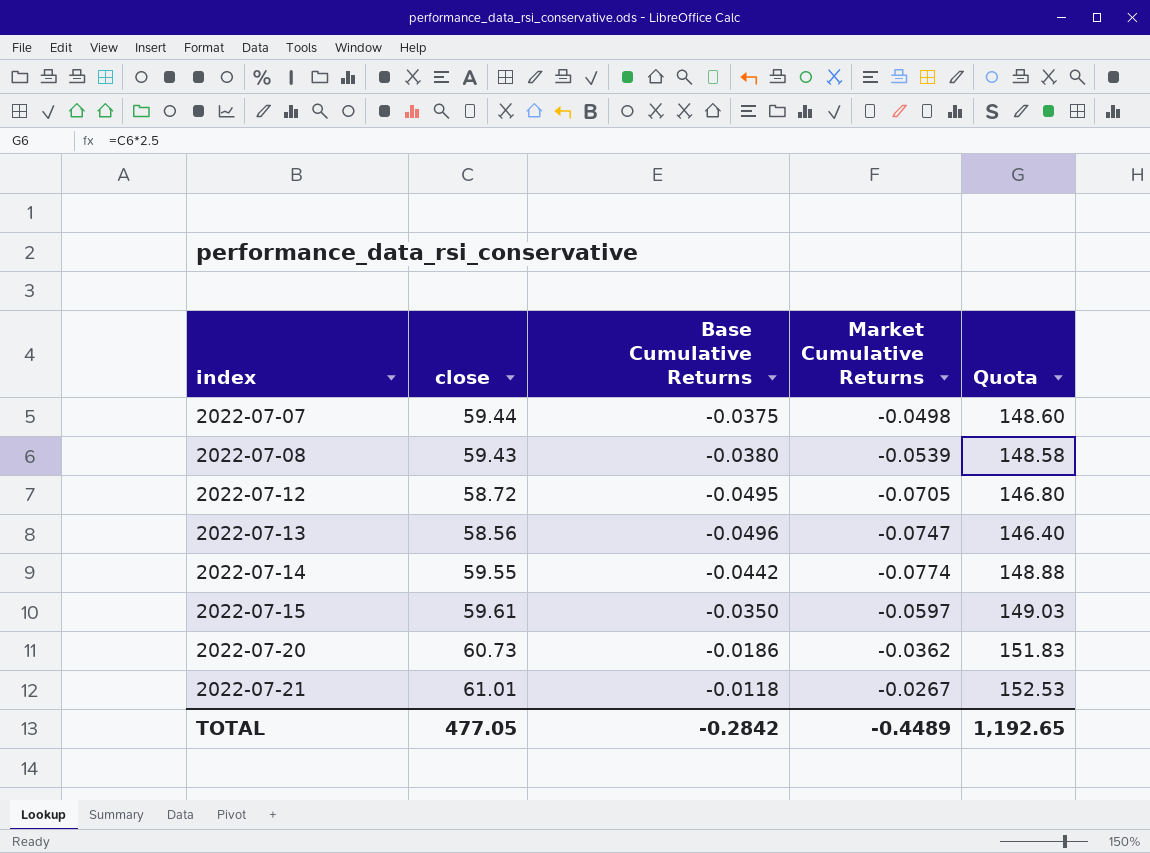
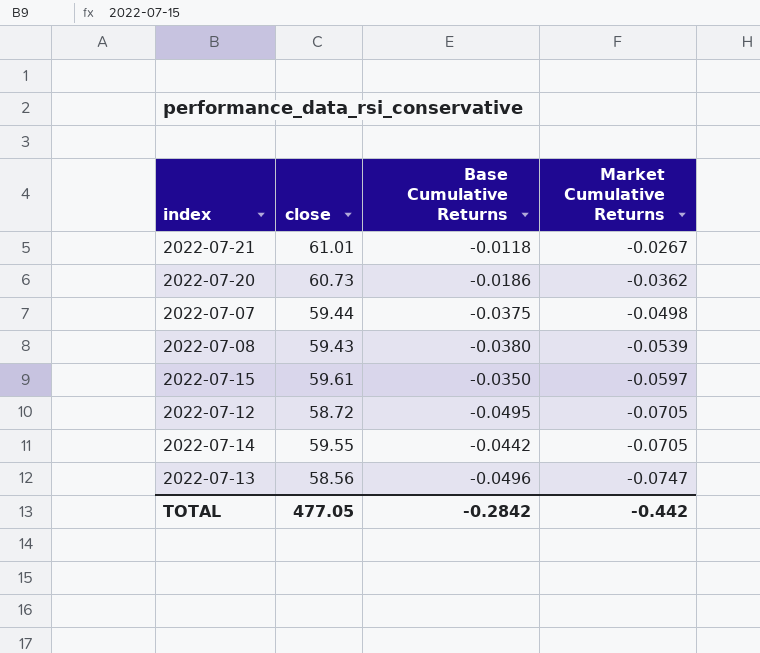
row order: index ascending -> Market Cumulative Returns descending
column Quota | formula: [close] * 2.5 -> none
2022-07-14 | Market Cumulative Returns: -0.0774 -> -0.0705
TOTAL | Market Cumulative Returns: -0.4489 -> -0.442

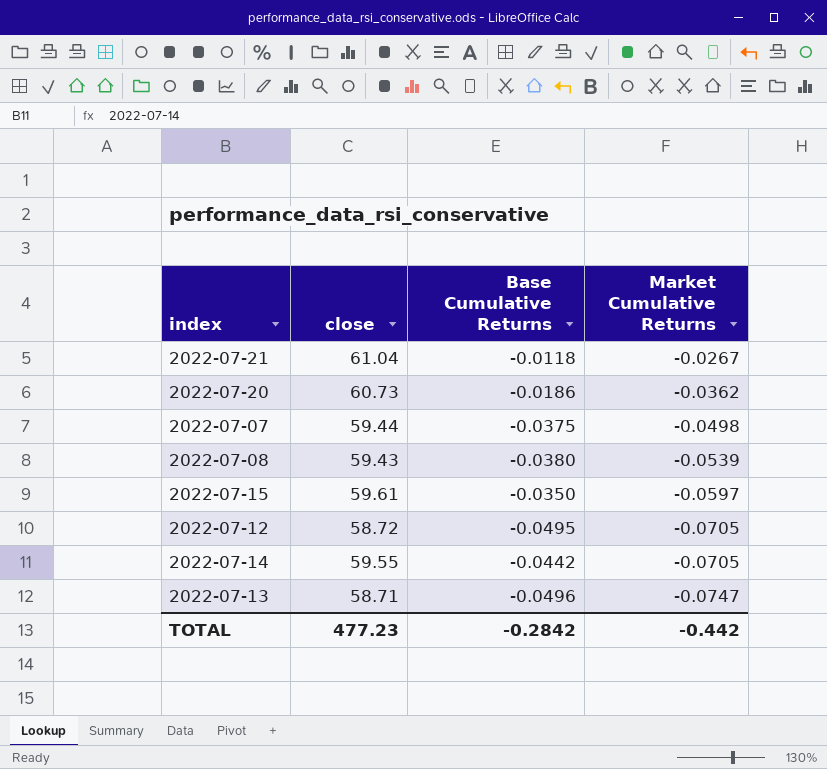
2022-07-21 | close: 61.01 -> 61.04
2022-07-13 | close: 58.56 -> 58.71
TOTAL | close: 477.05 -> 477.23

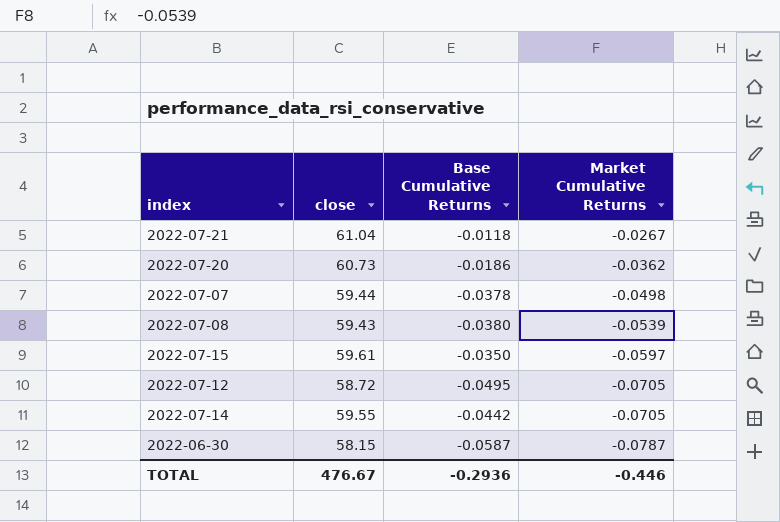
row 2022-07-13: 58.71 | -0.0496 | -0.0747 -> none
2022-07-07 | Base Cumulative Returns: -0.0375 -> -0.0378
row 2022-06-30: none -> 58.15 | -0.0587 | -0.0787
TOTAL | close: 477.23 -> 476.67
TOTAL | Base Cumulative Returns: -0.2842 -> -0.2936
TOTAL | Market Cumulative Returns: -0.442 -> -0.446

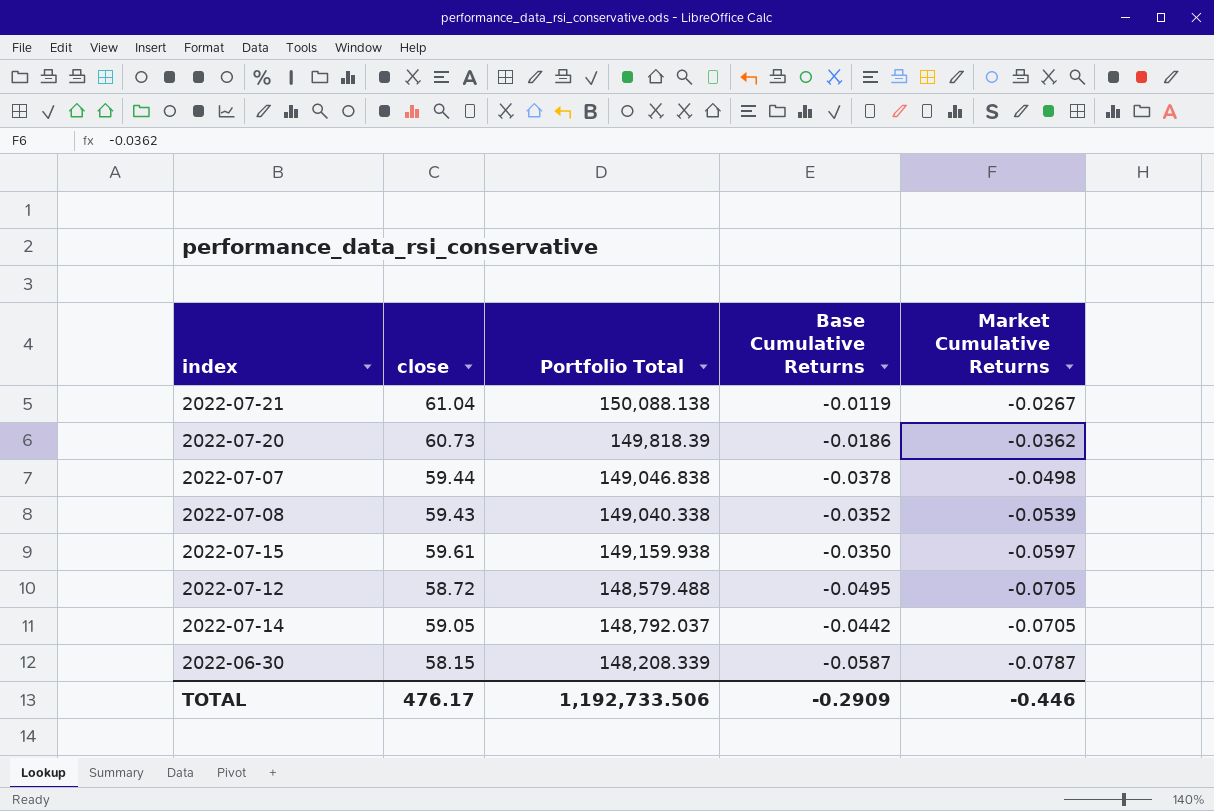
column Portfolio Total | position: none -> 3
2022-07-21 | Base Cumulative Returns: -0.0118 -> -0.0119
2022-07-08 | Base Cumulative Returns: -0.0380 -> -0.0352
2022-07-14 | close: 59.55 -> 59.05
TOTAL | close: 476.67 -> 476.17
TOTAL | Base Cumulative Returns: -0.2936 -> -0.2909

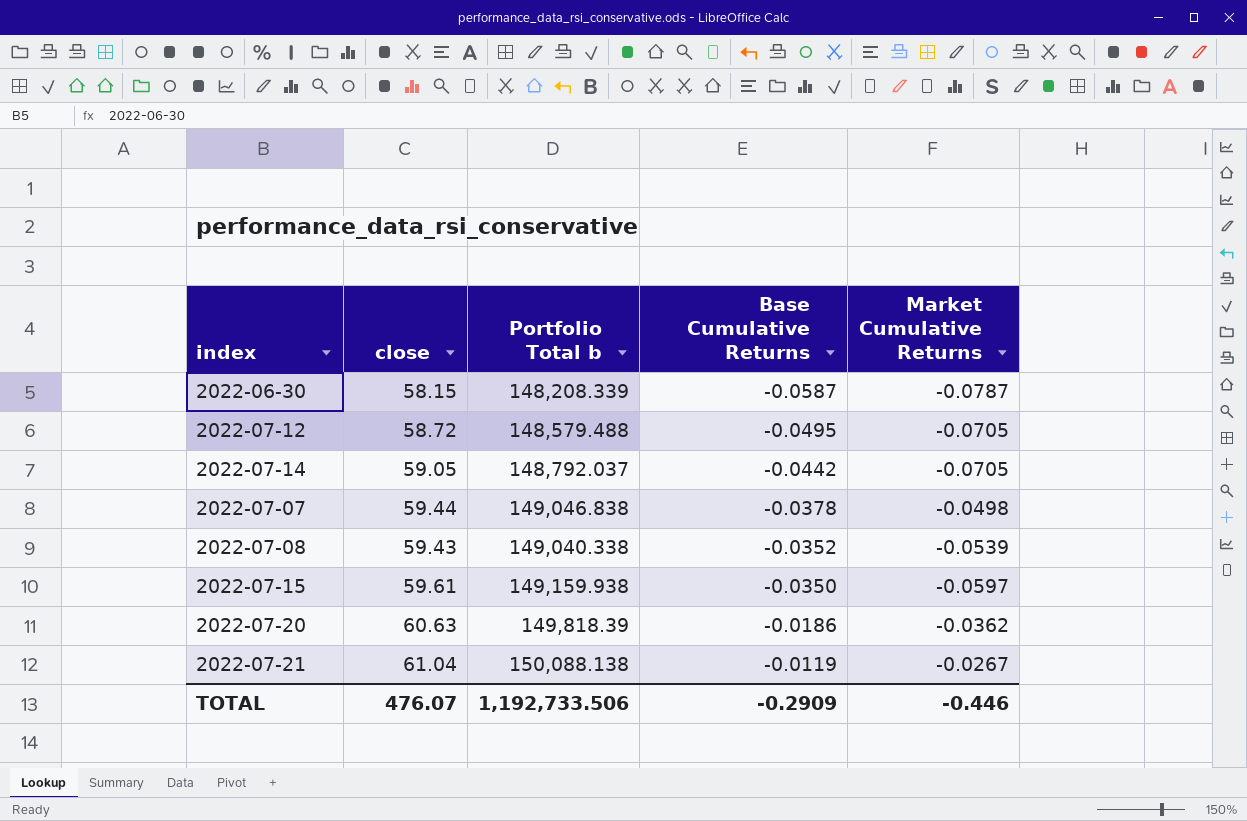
row order: Market Cumulative Returns descending -> Base Cumulative Returns ascending
column name: Portfolio Total -> Portfolio Total b
2022-07-20 | close: 60.73 -> 60.63
TOTAL | close: 476.17 -> 476.07

